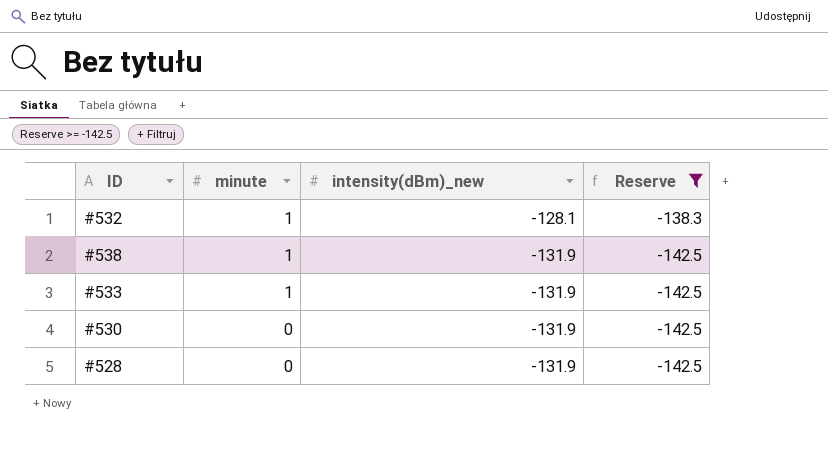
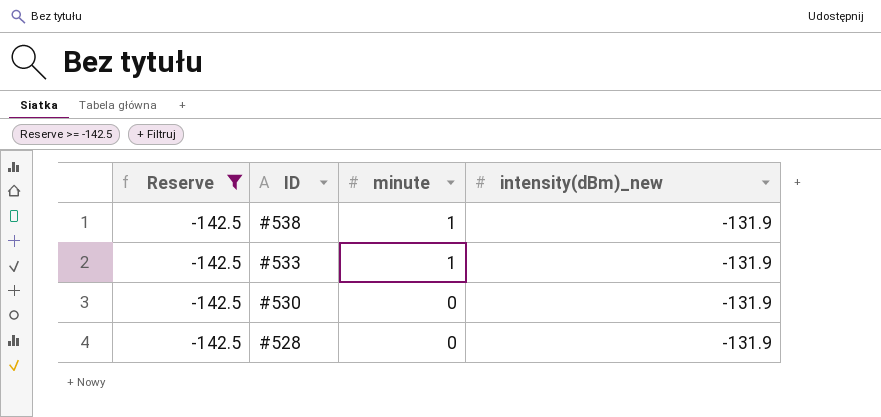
column Reserve | position: 4 -> 1
row #532: 1 | -128.1 | -138.3 -> none

